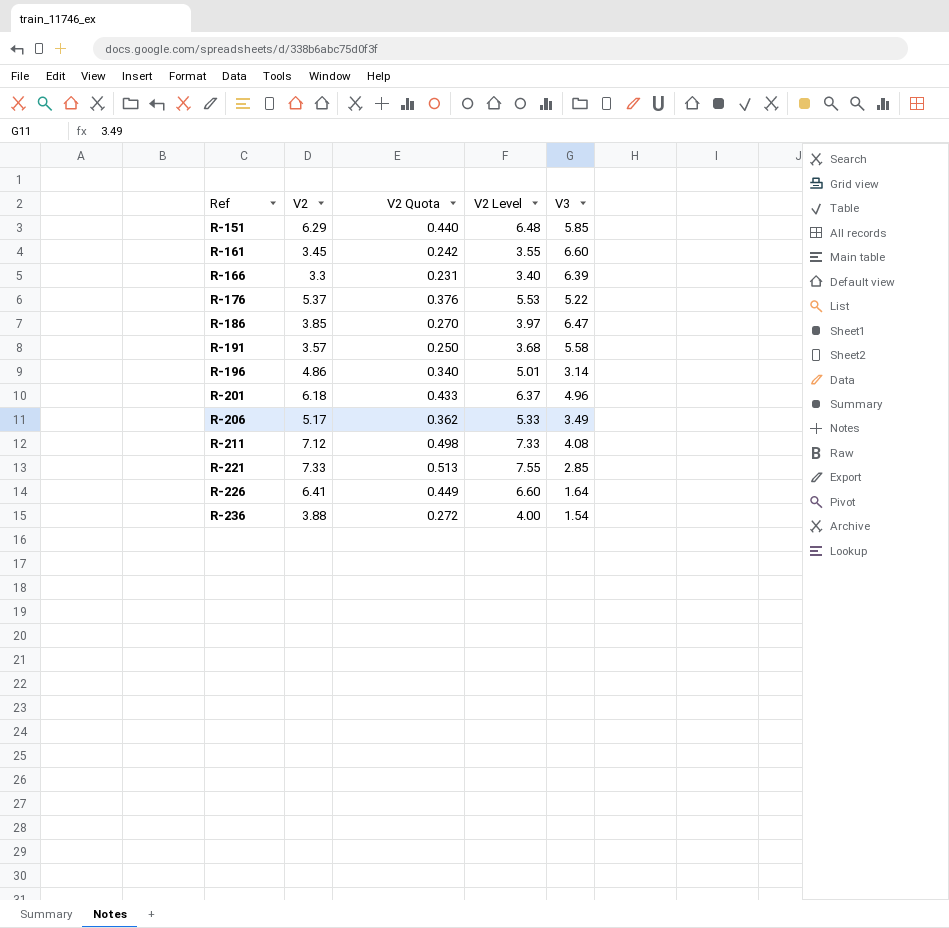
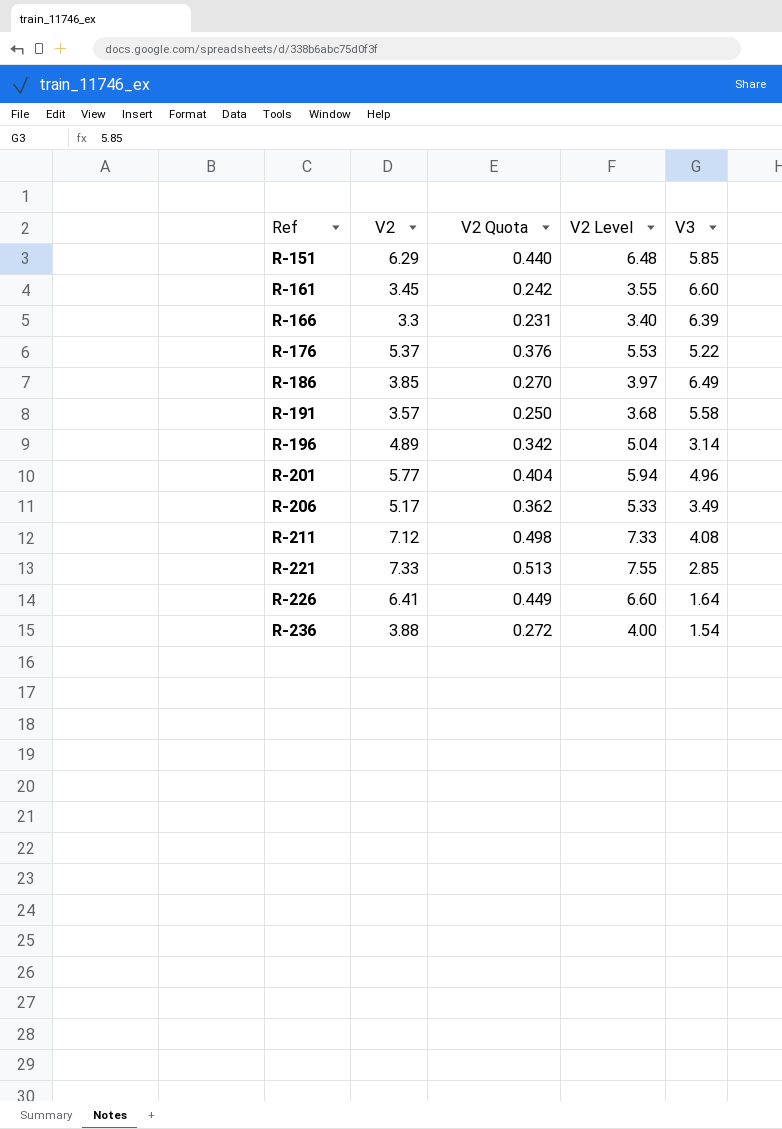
R-186 | V3: 6.47 -> 6.49
R-196 | V2: 4.86 -> 4.89
R-196 | V2 Quota: 0.340 -> 0.342
R-196 | V2 Level: 5.01 -> 5.04
R-201 | V2: 6.18 -> 5.77
R-201 | V2 Quota: 0.433 -> 0.404
R-201 | V2 Level: 6.37 -> 5.94

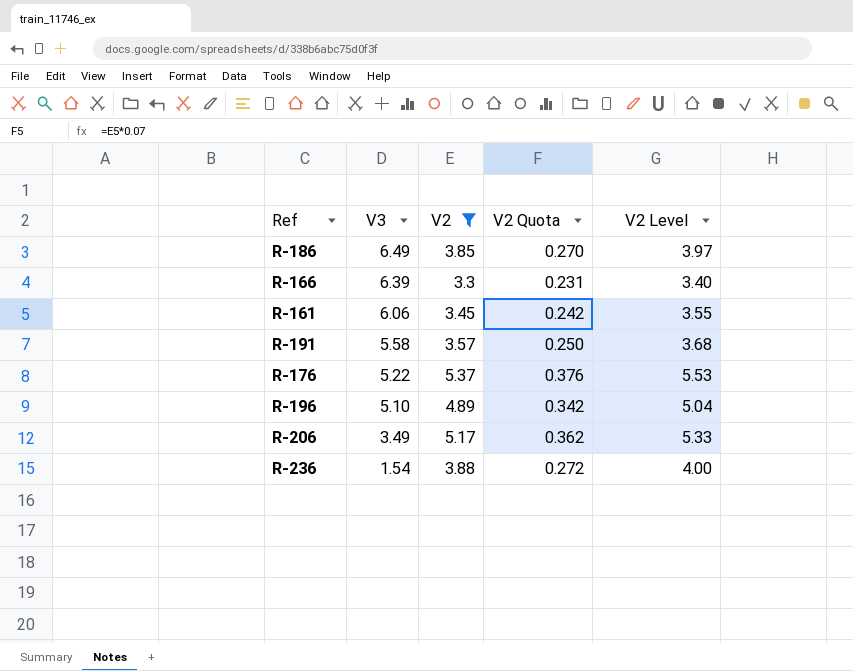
filter: none -> V2 <= 5.37
row order: Ref ascending -> V3 descending
column V3 | position: 5 -> 2
R-161 | V3: 6.60 -> 6.06
R-196 | V3: 3.14 -> 5.10

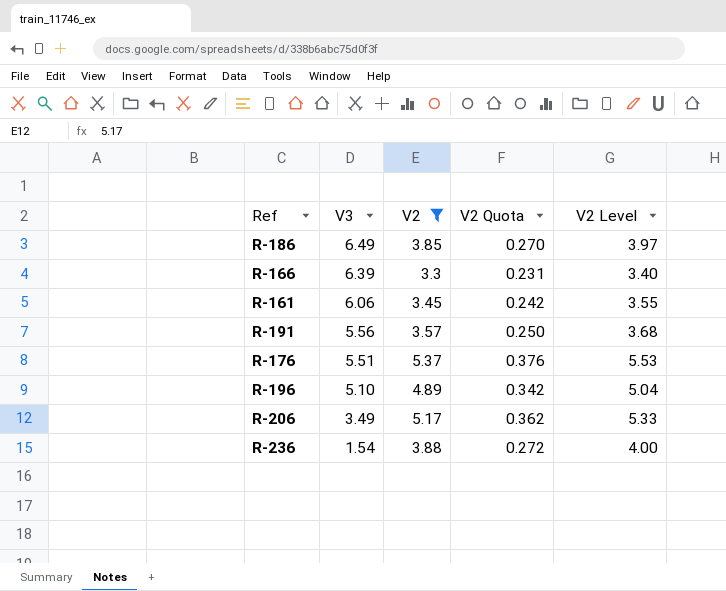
R-191 | V3: 5.58 -> 5.56
R-176 | V3: 5.22 -> 5.51

